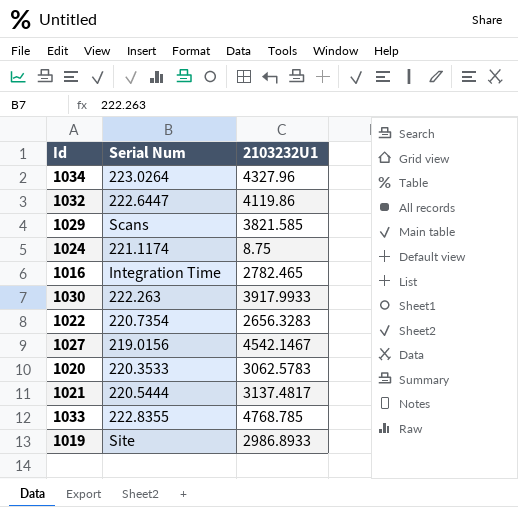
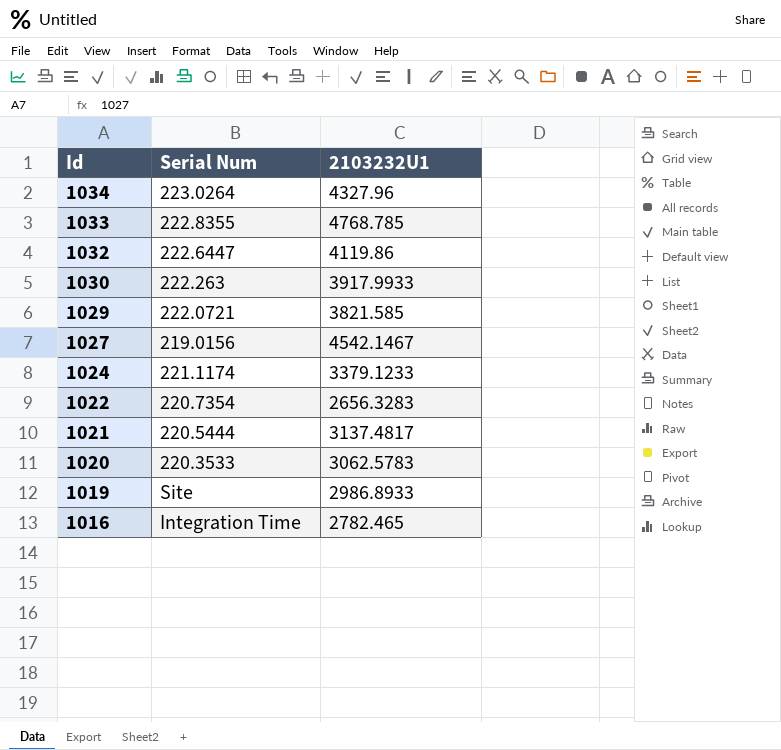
row order: none -> Id descending
1029 | Serial Num: Scans -> 222.0721
1024 | 2103232U1: 8.75 -> 3379.1233

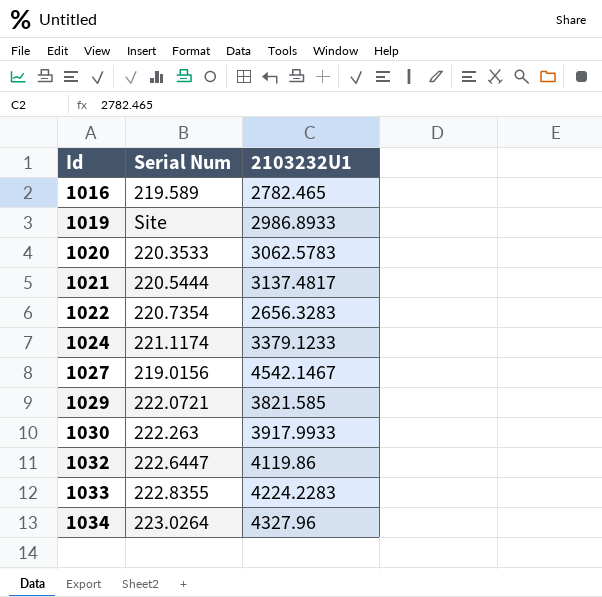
row order: Id descending -> Id ascending
1016 | Serial Num: Integration Time -> 219.589
1033 | 2103232U1: 4768.785 -> 4224.2283

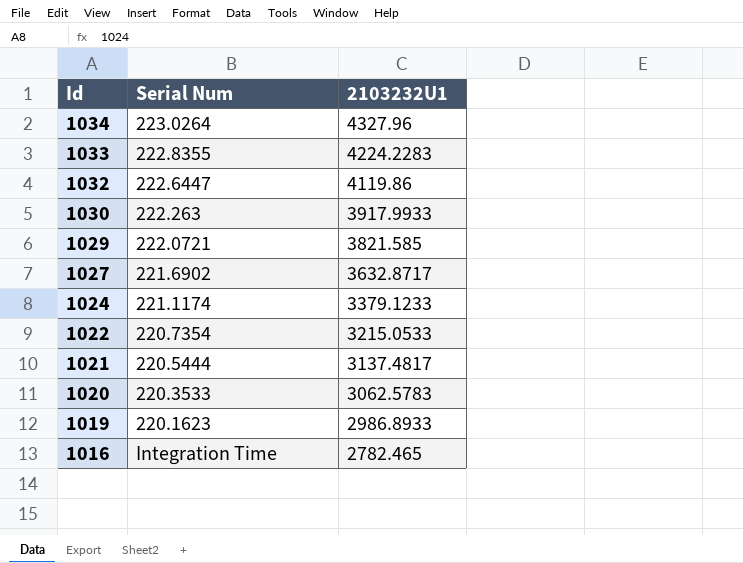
row order: Id ascending -> Id descending
1027 | Serial Num: 219.0156 -> 221.6902
1027 | 2103232U1: 4542.1467 -> 3632.8717
1022 | 2103232U1: 2656.3283 -> 3215.0533
1019 | Serial Num: Site -> 220.1623
1016 | Serial Num: 219.589 -> Integration Time

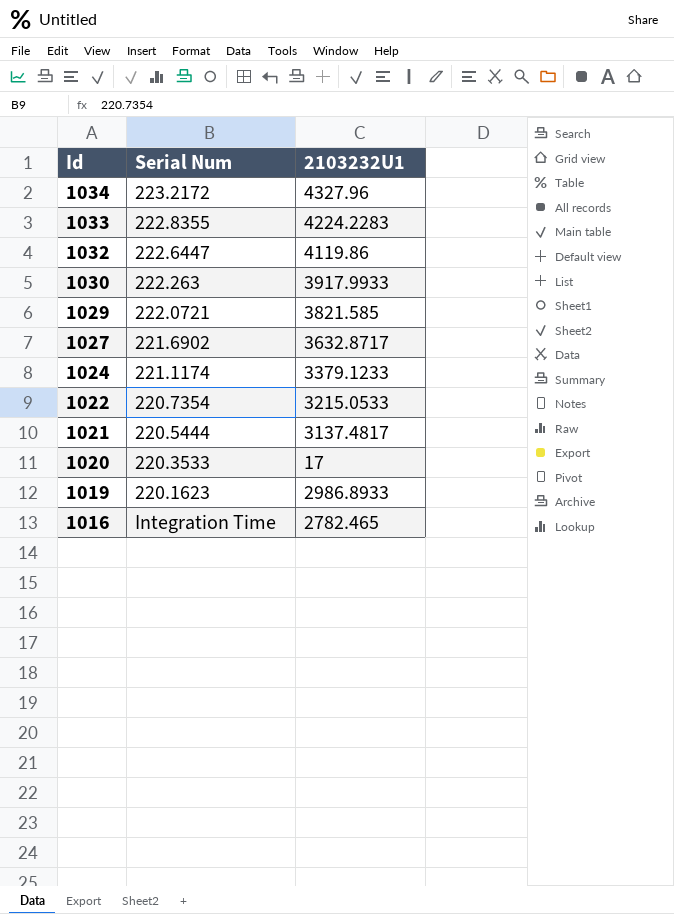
1034 | Serial Num: 223.0264 -> 223.2172
1020 | 2103232U1: 3062.5783 -> 17

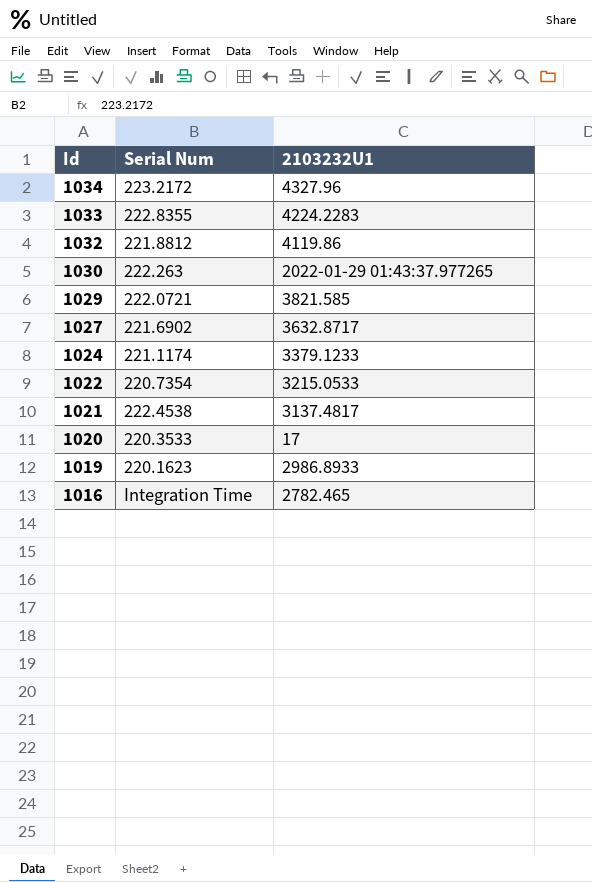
1032 | Serial Num: 222.6447 -> 221.8812
1030 | 2103232U1: 3917.9933 -> 2022-01-29 01:43:37.977265
1021 | Serial Num: 220.5444 -> 222.4538

